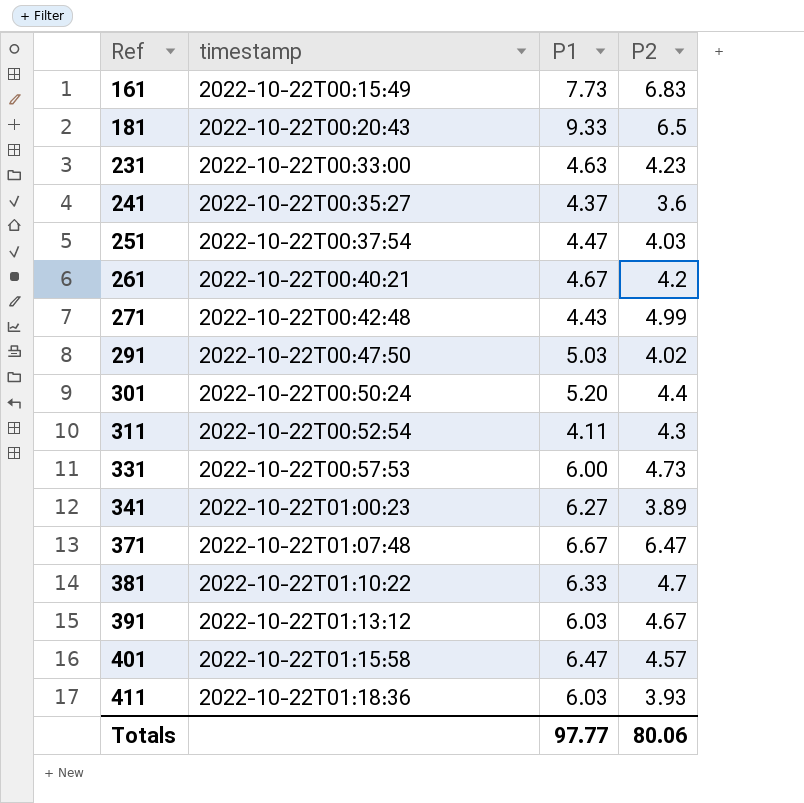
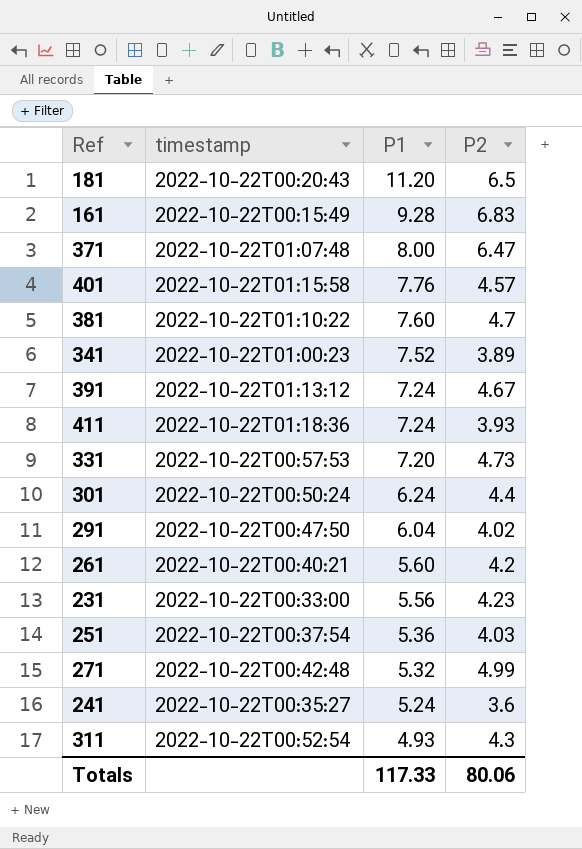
row order: Ref ascending -> P1 descending
181 | P1: 9.33 -> 11.20
161 | P1: 7.73 -> 9.28
371 | P1: 6.67 -> 8.00
401 | P1: 6.47 -> 7.76
381 | P1: 6.33 -> 7.60
341 | P1: 6.27 -> 7.52
391 | P1: 6.03 -> 7.24
411 | P1: 6.03 -> 7.24
331 | P1: 6.00 -> 7.20
301 | P1: 5.20 -> 6.24
291 | P1: 5.03 -> 6.04
261 | P1: 4.67 -> 5.60
231 | P1: 4.63 -> 5.56
251 | P1: 4.47 -> 5.36
271 | P1: 4.43 -> 5.32
241 | P1: 4.37 -> 5.24
311 | P1: 4.11 -> 4.93
Totals | P1: 97.77 -> 117.33

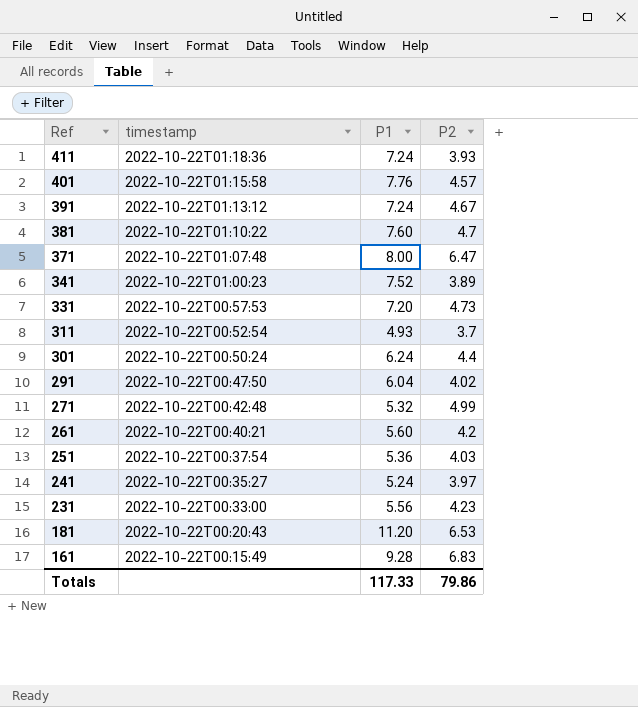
row order: P1 descending -> Ref descending
311 | P2: 4.3 -> 3.7
241 | P2: 3.6 -> 3.97
181 | P2: 6.5 -> 6.53
Totals | P2: 80.06 -> 79.86

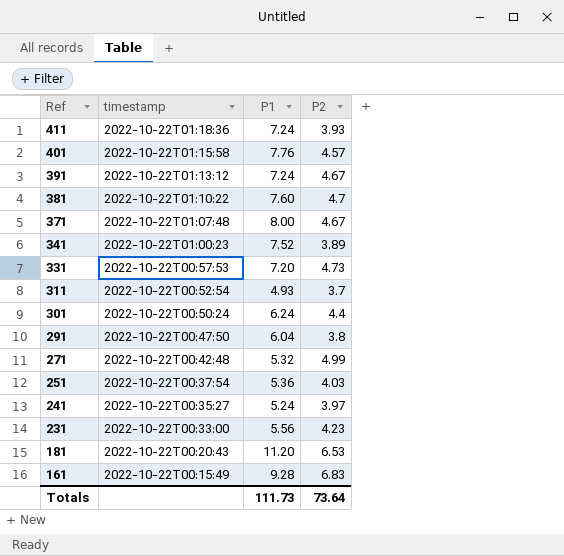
row 261: 2022-10-22T00:40:21 | 5.60 | 4.2 -> none
371 | P2: 6.47 -> 4.67
291 | P2: 4.02 -> 3.8
Totals | P1: 117.33 -> 111.73
Totals | P2: 79.86 -> 73.64

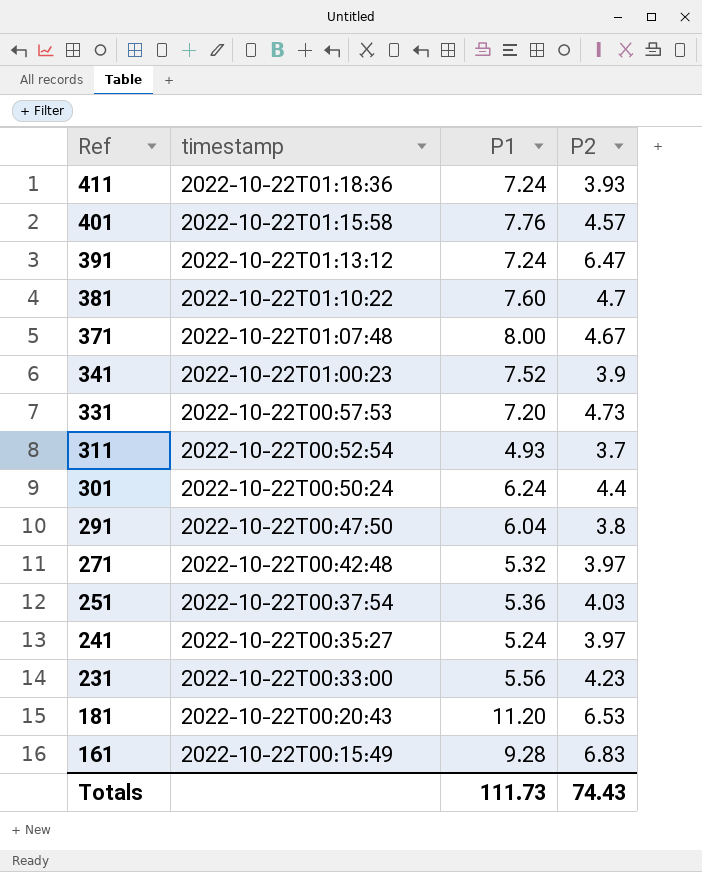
391 | P2: 4.67 -> 6.47
341 | P2: 3.89 -> 3.9
271 | P2: 4.99 -> 3.97
Totals | P2: 73.64 -> 74.43

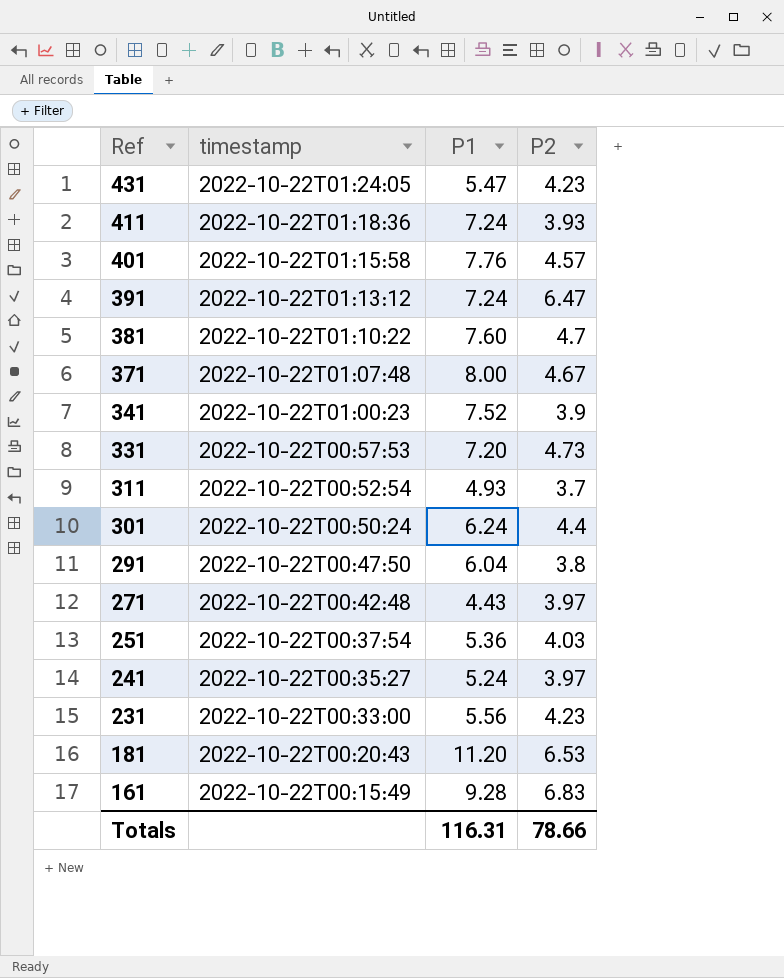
row 431: none -> 2022-10-22T01:24:05 | 5.47 | 4.23
271 | P1: 5.32 -> 4.43
Totals | P1: 111.73 -> 116.31
Totals | P2: 74.43 -> 78.66

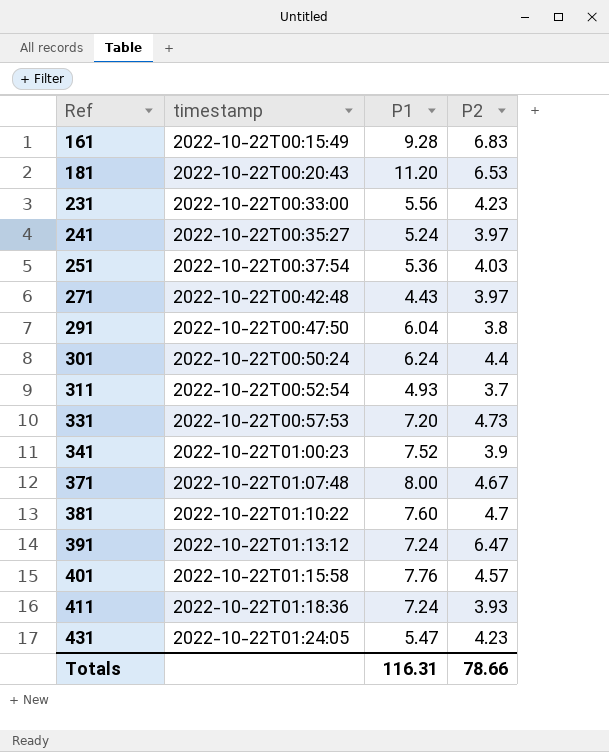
row order: Ref descending -> Ref ascending

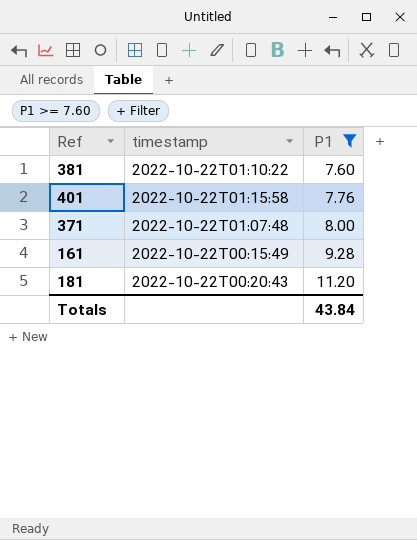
filter: none -> P1 >= 7.60
row order: Ref ascending -> P1 ascending
column P2 | position: 4 -> none
Totals | P1: 116.31 -> 43.84

